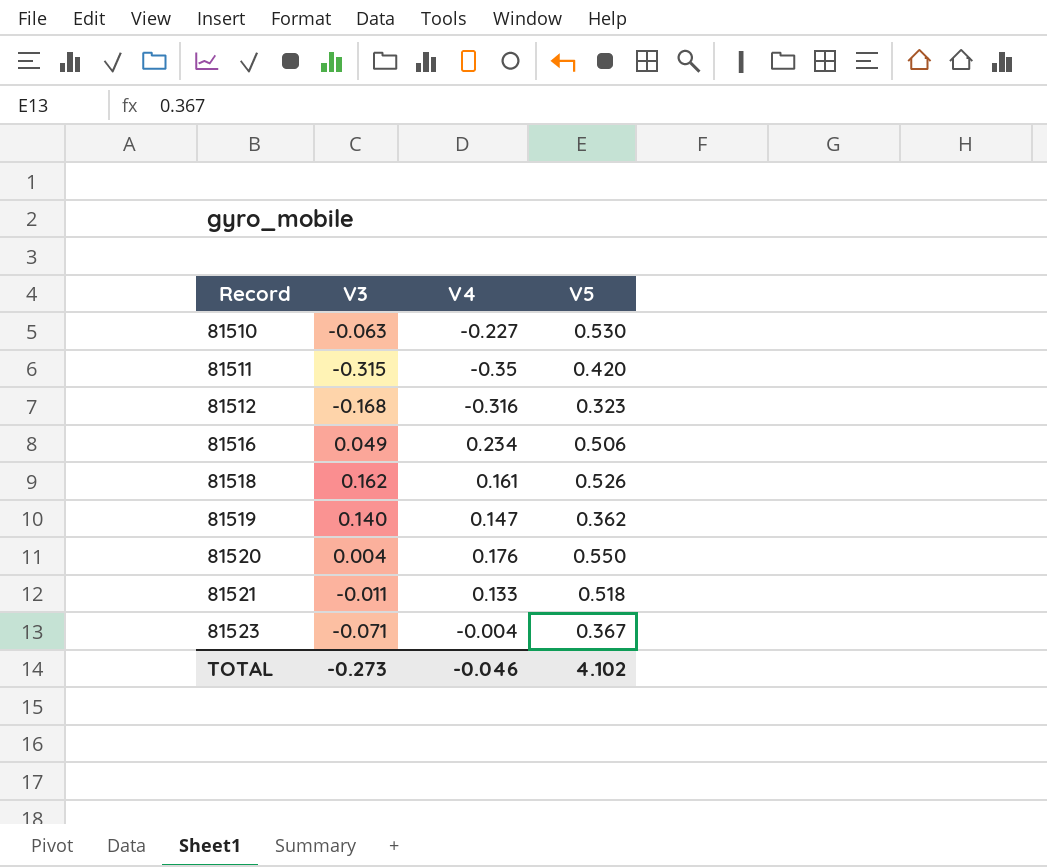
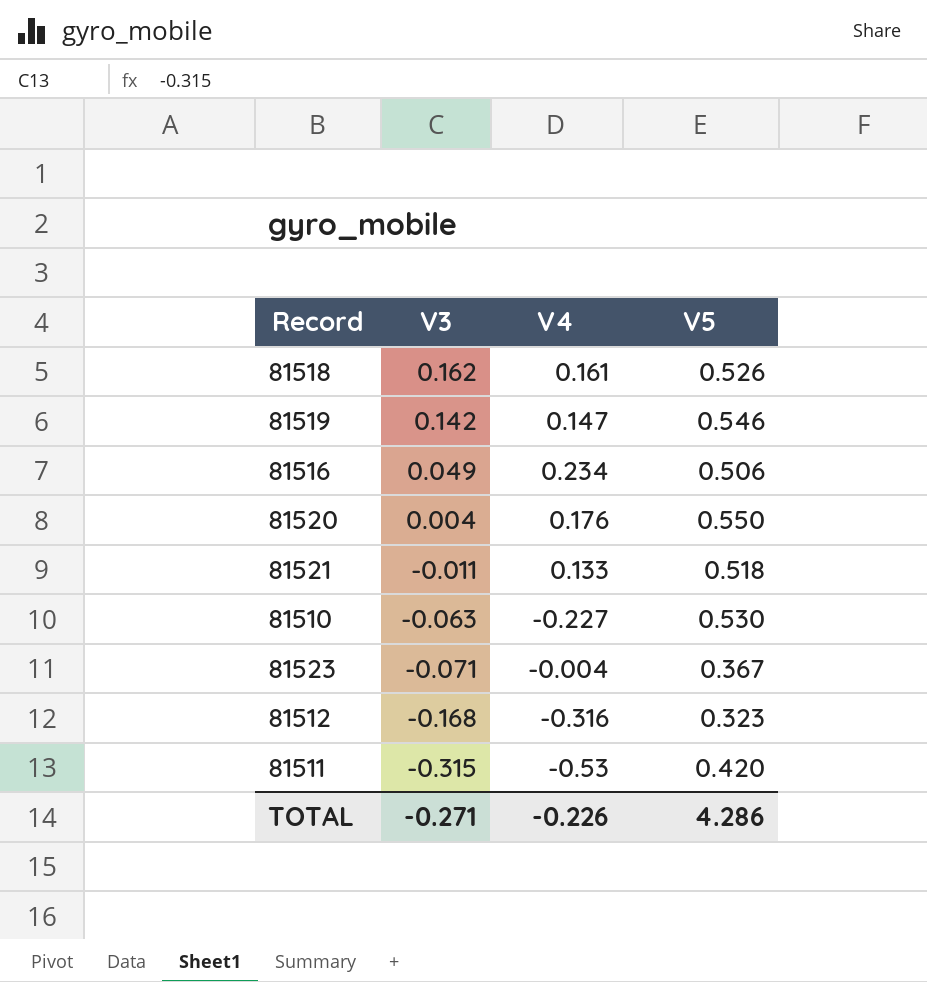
row order: Record ascending -> V3 descending
81519 | V3: 0.140 -> 0.142
81519 | V5: 0.362 -> 0.546
81511 | V4: -0.35 -> -0.53
TOTAL | V3: -0.273 -> -0.271
TOTAL | V4: -0.046 -> -0.226
TOTAL | V5: 4.102 -> 4.286

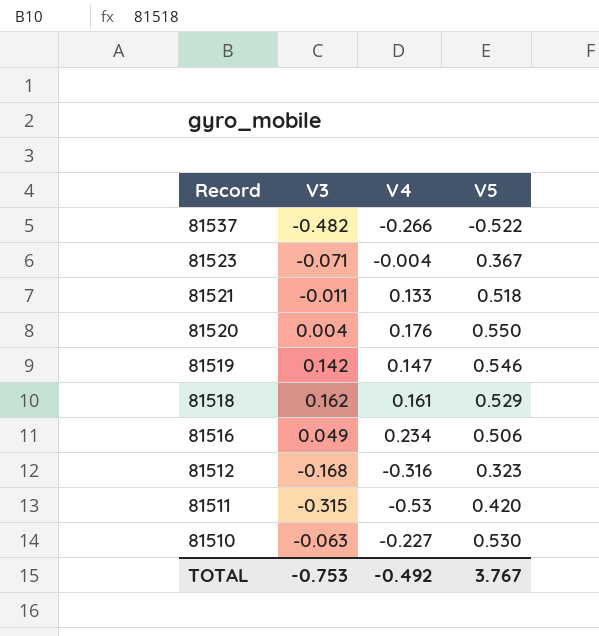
row order: V3 descending -> Record descending
row 81537: none -> -0.482 | -0.266 | -0.522
81518 | V5: 0.526 -> 0.529
TOTAL | V3: -0.271 -> -0.753
TOTAL | V4: -0.226 -> -0.492
TOTAL | V5: 4.286 -> 3.767

